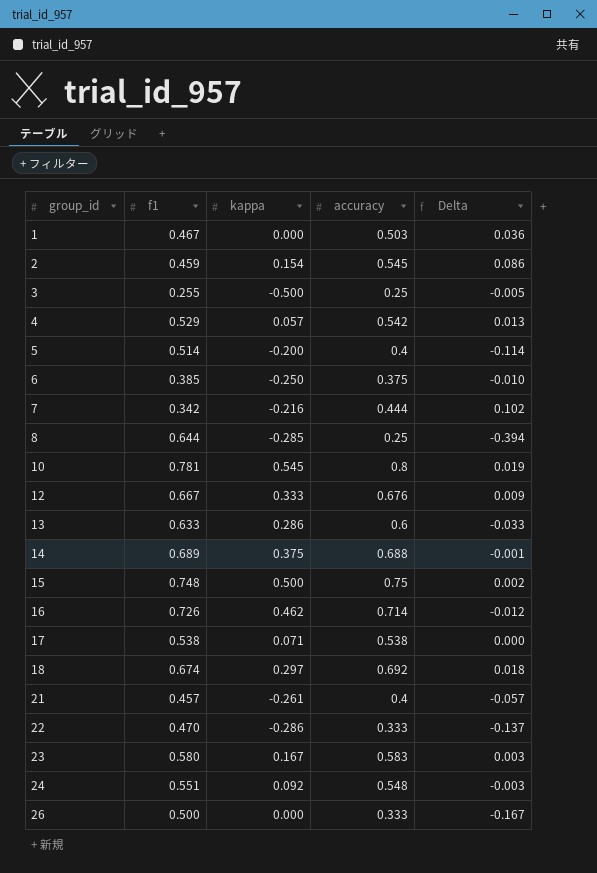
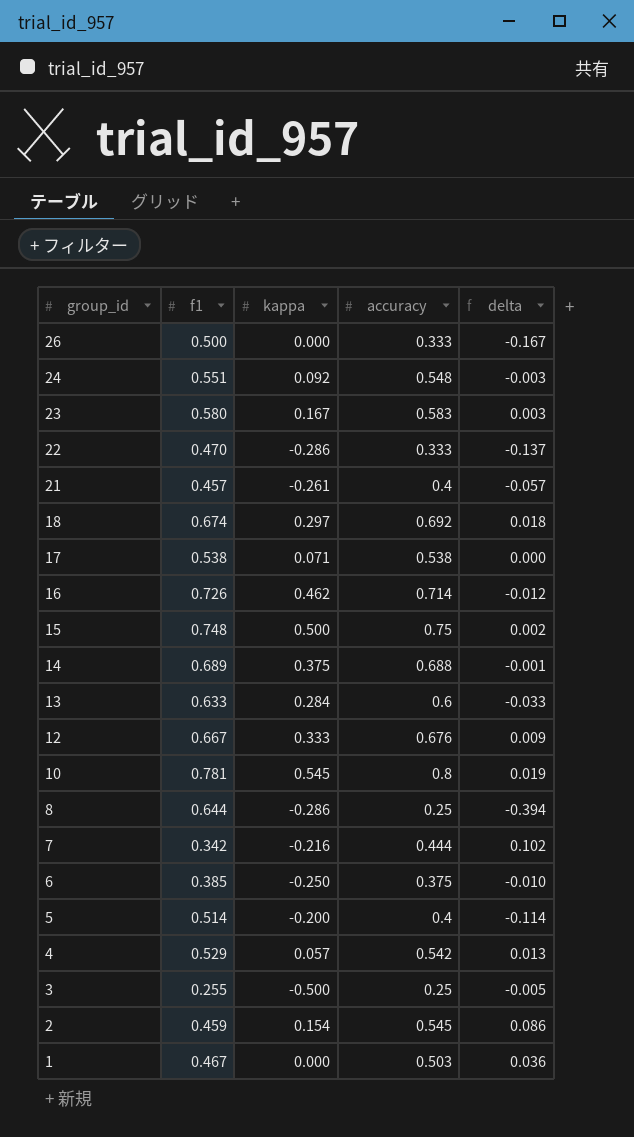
row order: group_id ascending -> group_id descending
column name: Delta -> delta
13 | kappa: 0.286 -> 0.284
8 | kappa: -0.285 -> -0.286

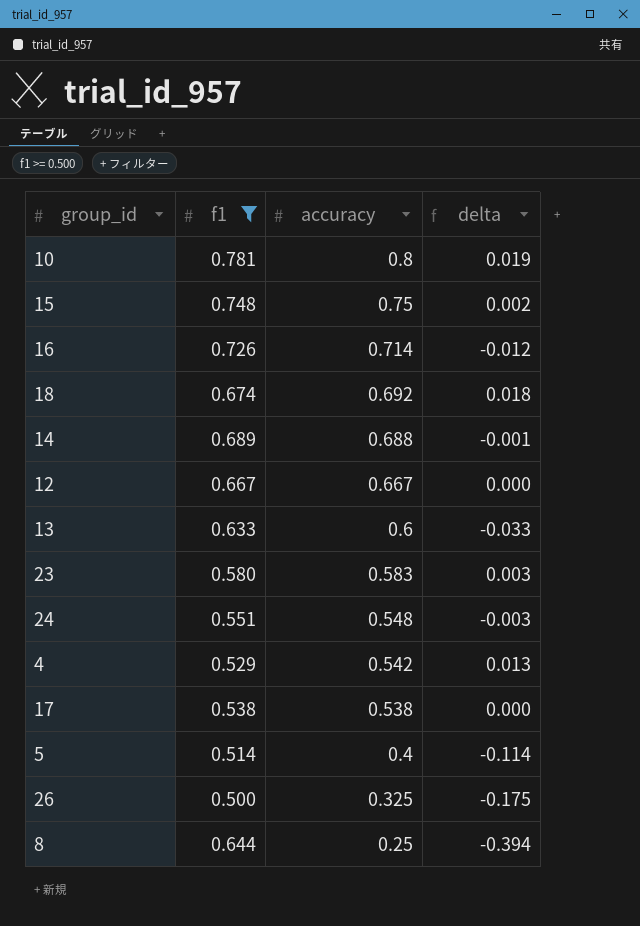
filter: none -> f1 >= 0.500
row order: group_id descending -> accuracy descending
column kappa | position: 3 -> none
12 | accuracy: 0.676 -> 0.667
12 | delta: 0.009 -> 0.000
26 | accuracy: 0.333 -> 0.325
26 | delta: -0.167 -> -0.175

